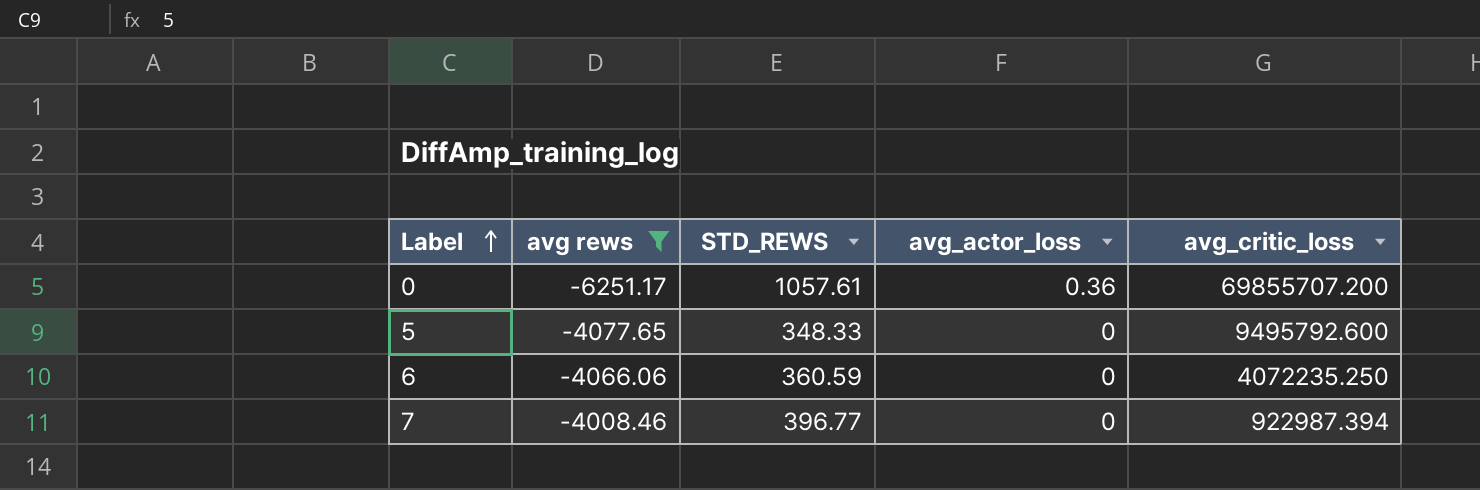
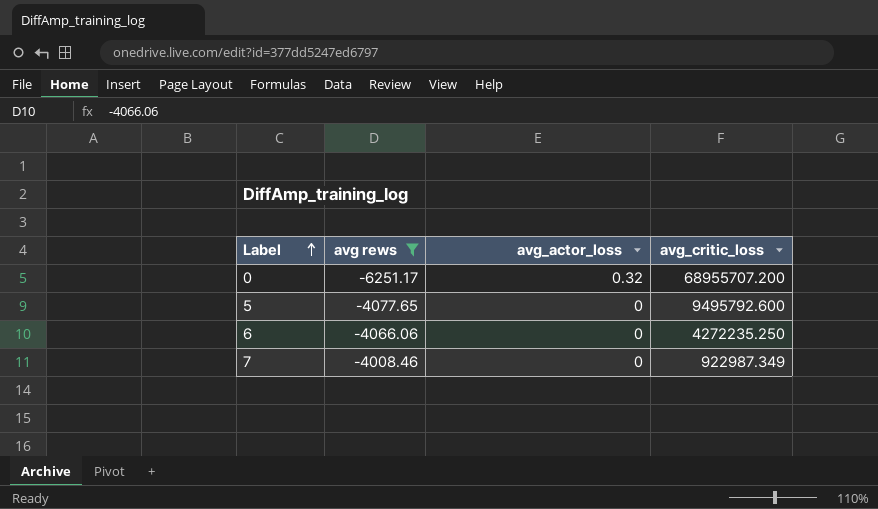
column STD_REWS | position: 3 -> none
0 | avg_actor_loss: 0.36 -> 0.32
0 | avg_critic_loss: 69855707.200 -> 68955707.200
6 | avg_critic_loss: 4072235.250 -> 4272235.250
7 | avg_critic_loss: 922987.394 -> 922987.349

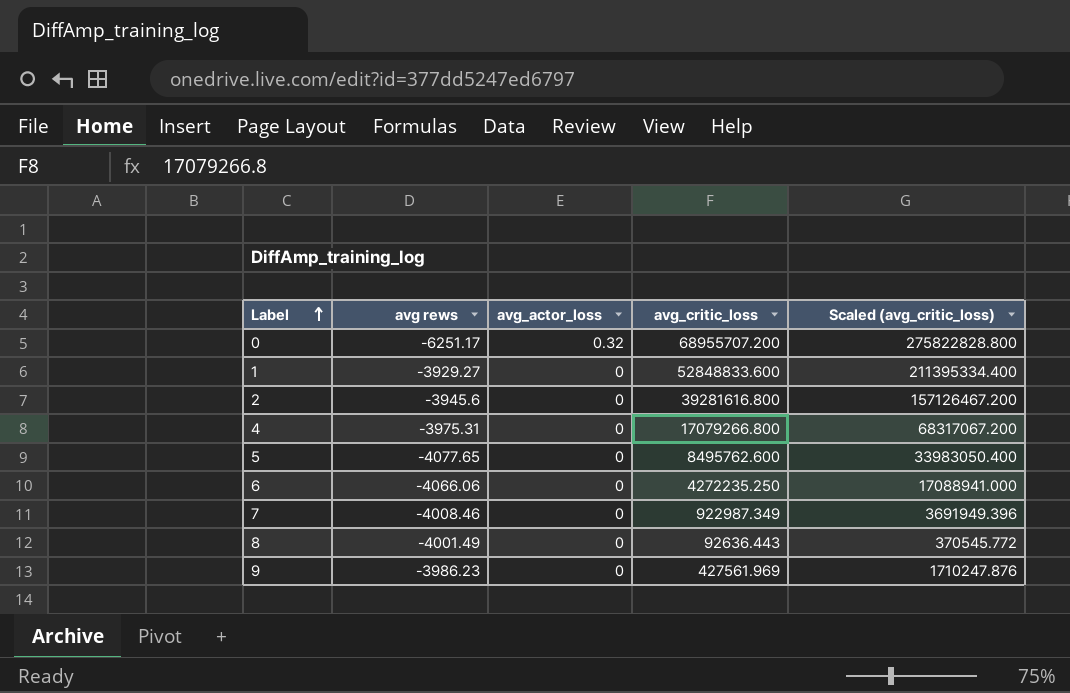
filter: avg rews <= -4008.46 -> none
column Scaled (avg_critic_loss) | formula: none -> [avg_critic_loss] * 4
5 | avg_critic_loss: 9495792.600 -> 8495762.600

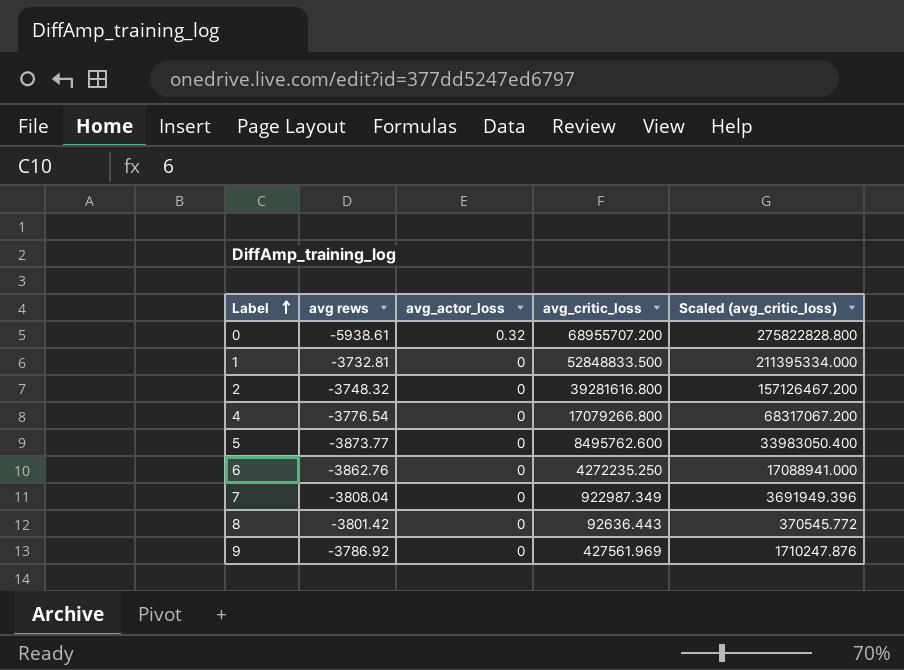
0 | avg rews: -6251.17 -> -5938.61
1 | avg rews: -3929.27 -> -3732.81
1 | avg_critic_loss: 52848833.600 -> 52848833.500
1 | Scaled (avg_critic_loss): 211395334.400 -> 211395334.000
2 | avg rews: -3945.6 -> -3748.32
4 | avg rews: -3975.31 -> -3776.54
5 | avg rews: -4077.65 -> -3873.77
6 | avg rews: -4066.06 -> -3862.76
7 | avg rews: -4008.46 -> -3808.04
8 | avg rews: -4001.49 -> -3801.42
9 | avg rews: -3986.23 -> -3786.92

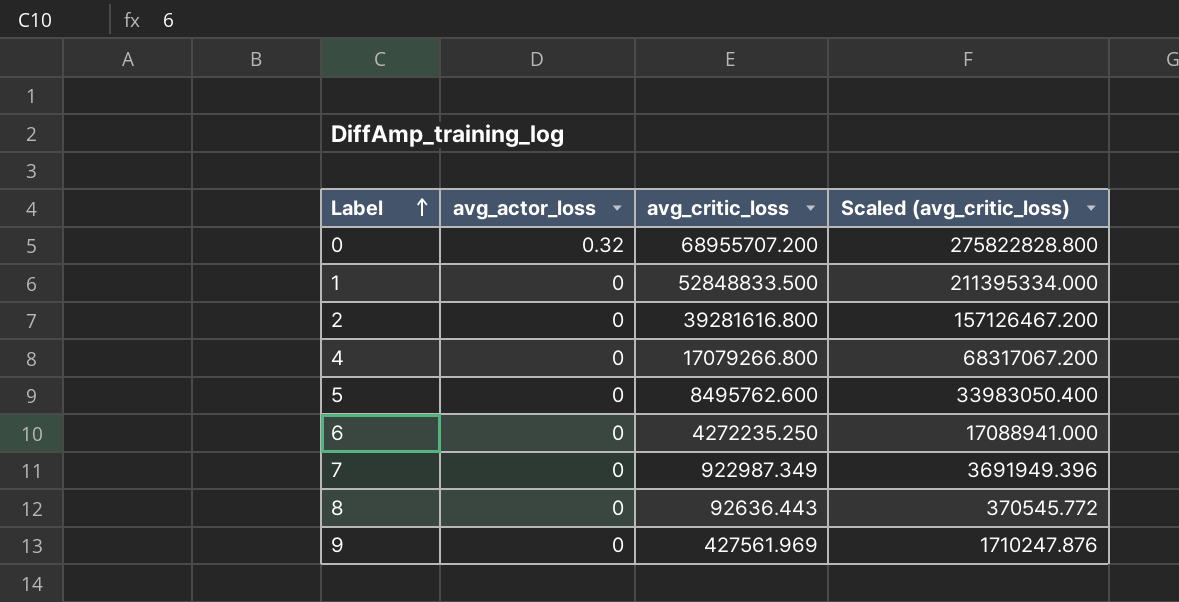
column avg rews | position: 2 -> none

